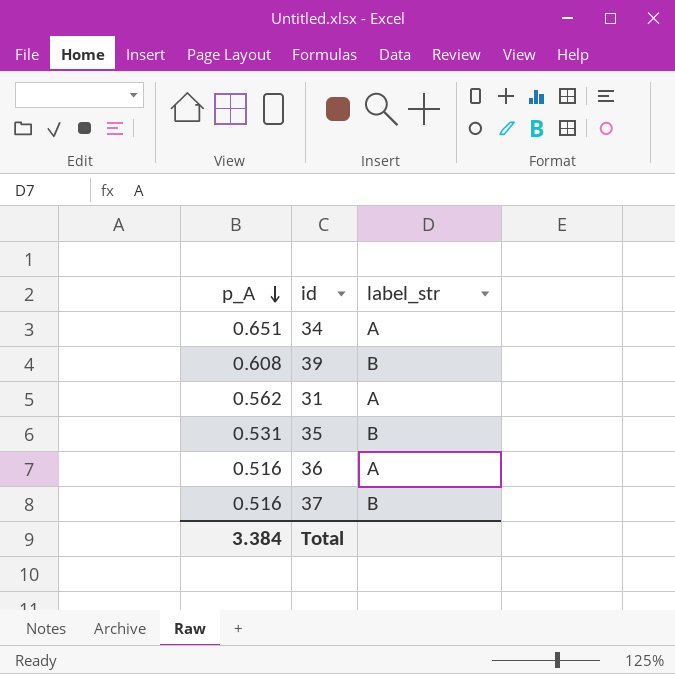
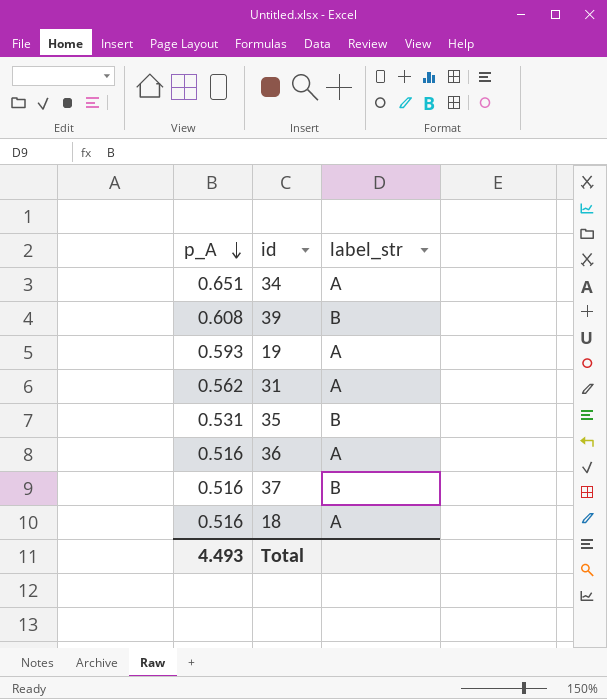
row 19: none -> 0.593 | A
row 18: none -> 0.516 | A
Total | p_A: 3.384 -> 4.493

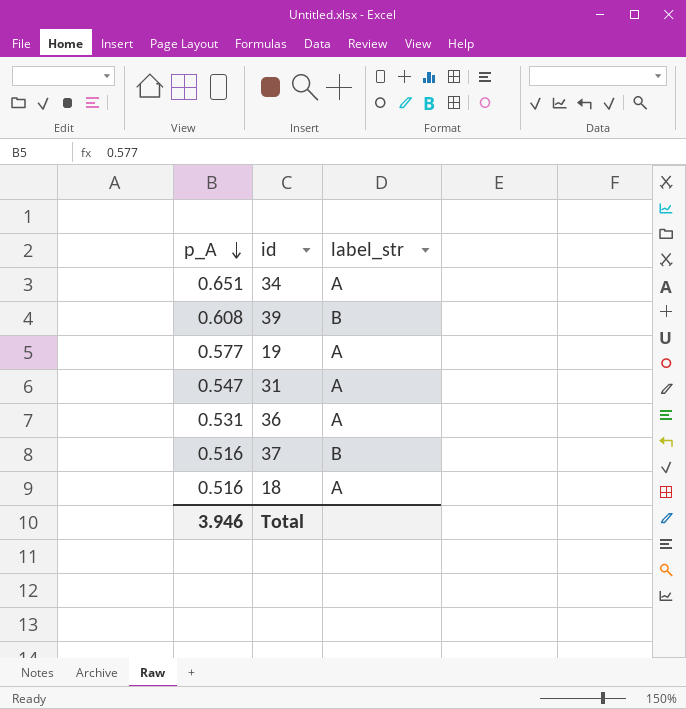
row 35: 0.531 | B -> none
19 | p_A: 0.593 -> 0.577
31 | p_A: 0.562 -> 0.547
36 | p_A: 0.516 -> 0.531
Total | p_A: 4.493 -> 3.946

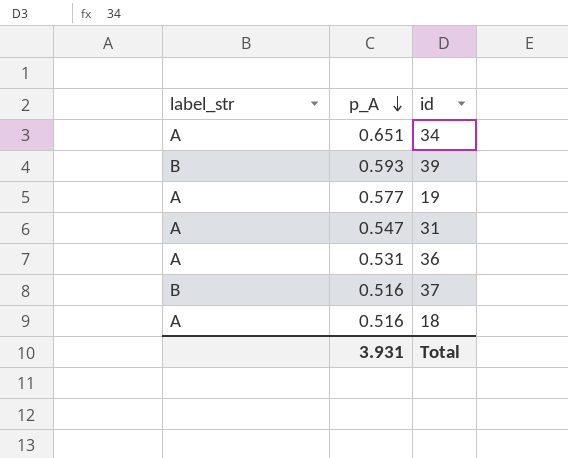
column label_str | position: 3 -> 1
39 | p_A: 0.608 -> 0.593
Total | p_A: 3.946 -> 3.931

